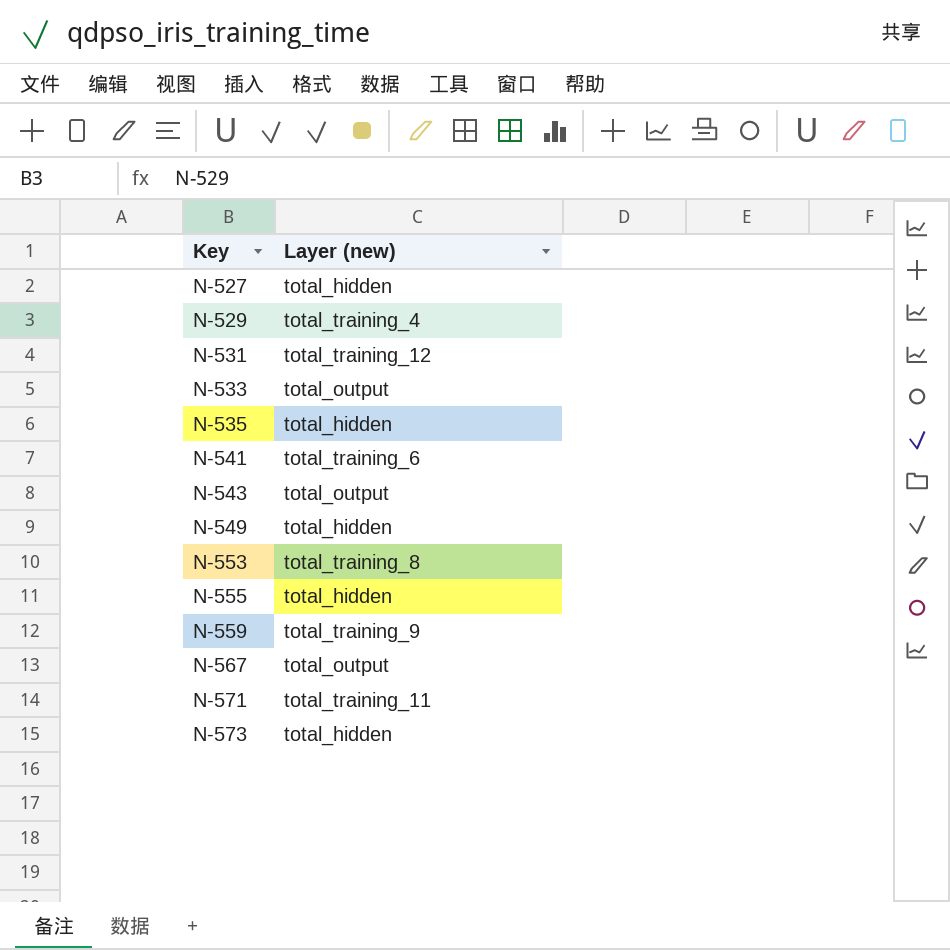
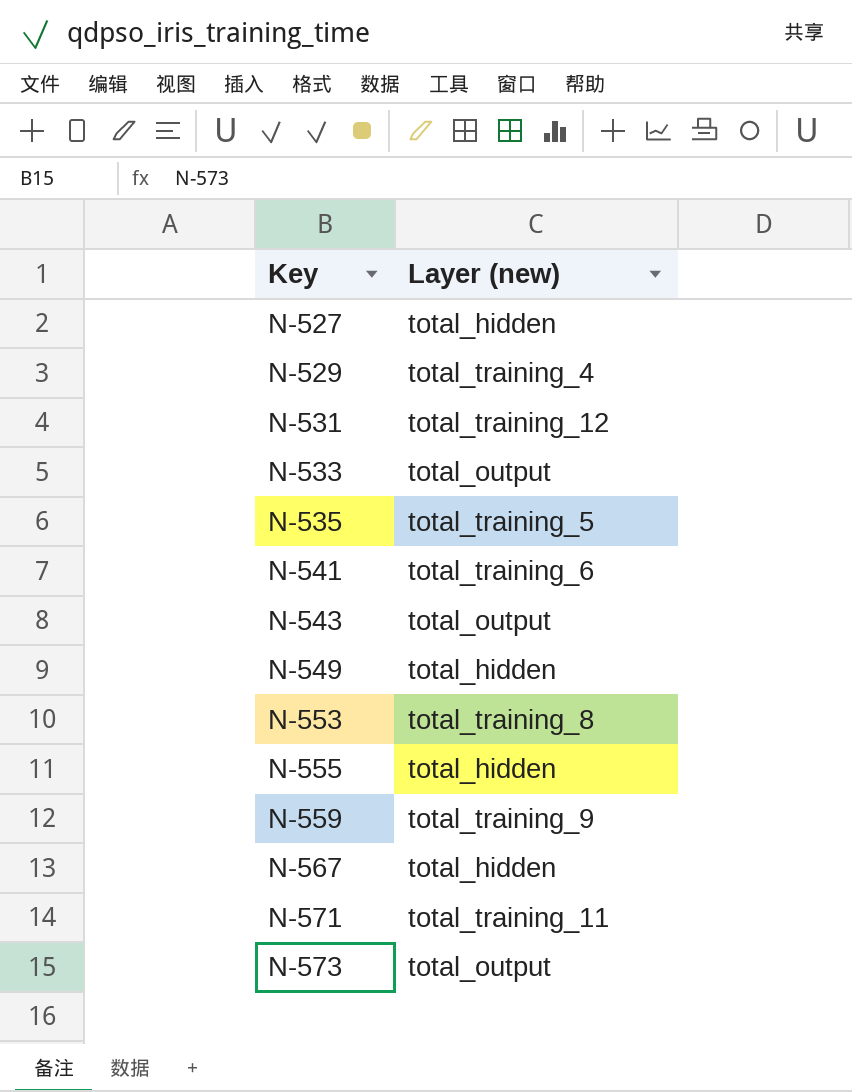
N-535 | Layer (new): total_hidden -> total_training_5
N-567 | Layer (new): total_output -> total_hidden
N-573 | Layer (new): total_hidden -> total_output

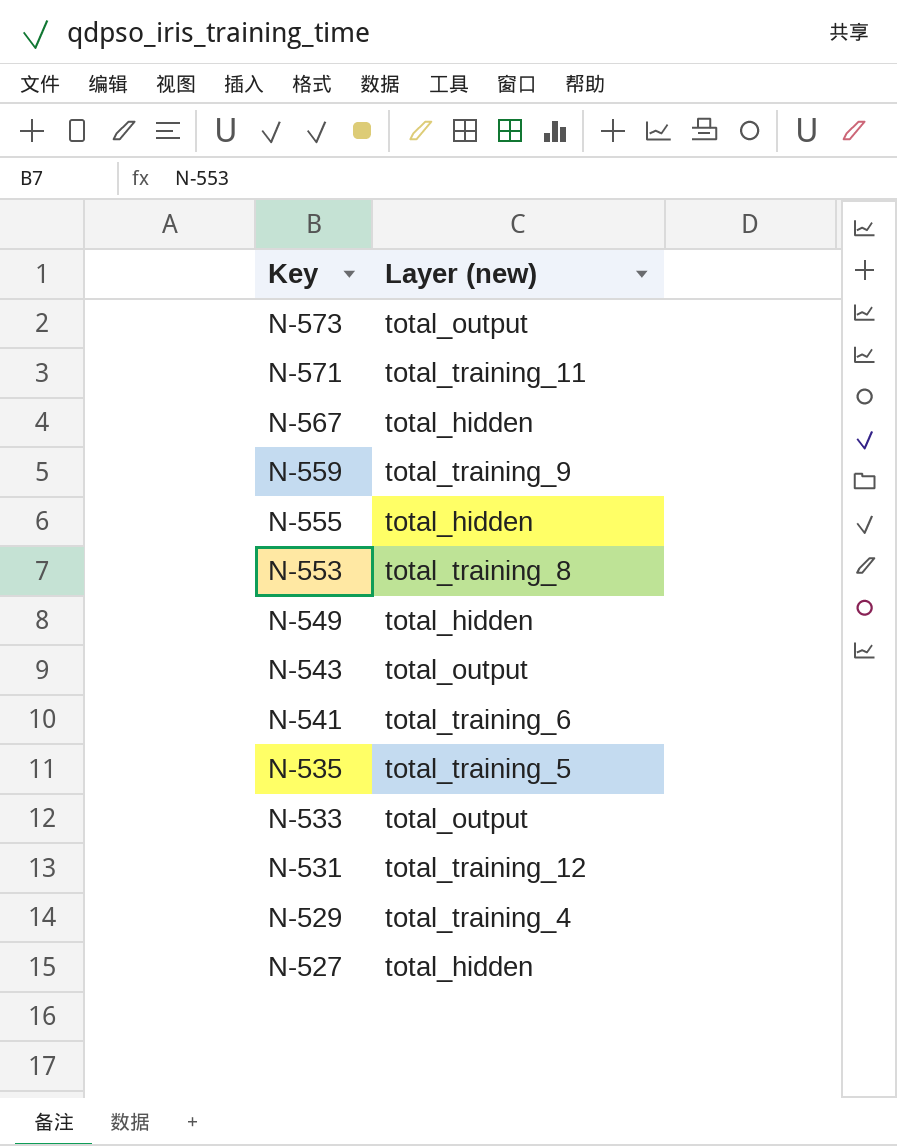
row order: Key ascending -> Key descending

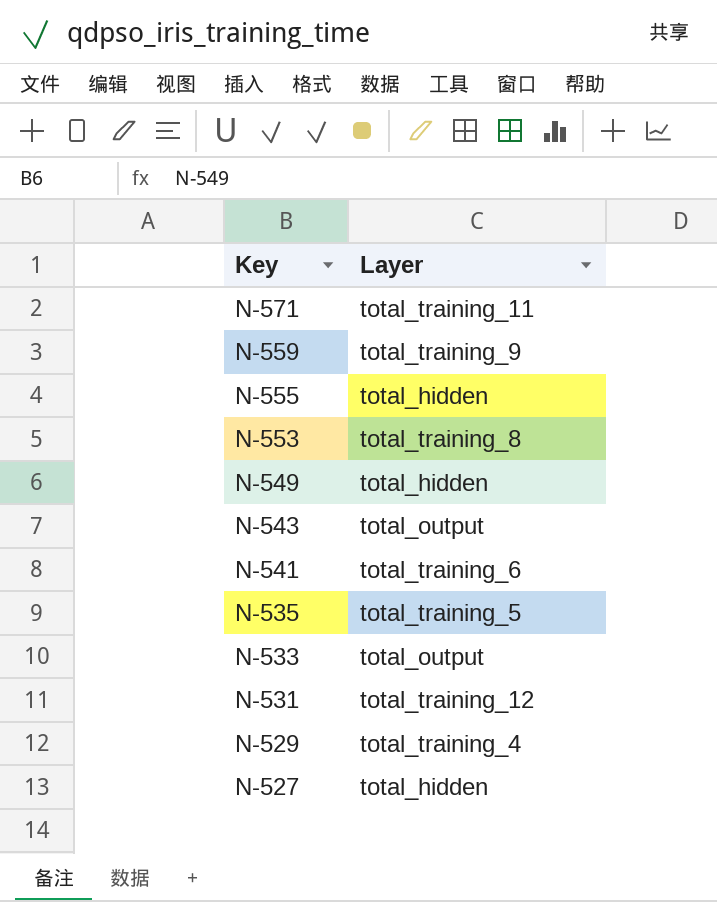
column name: Layer (new) -> Layer
row N-573: total_output -> none
row N-567: total_hidden -> none

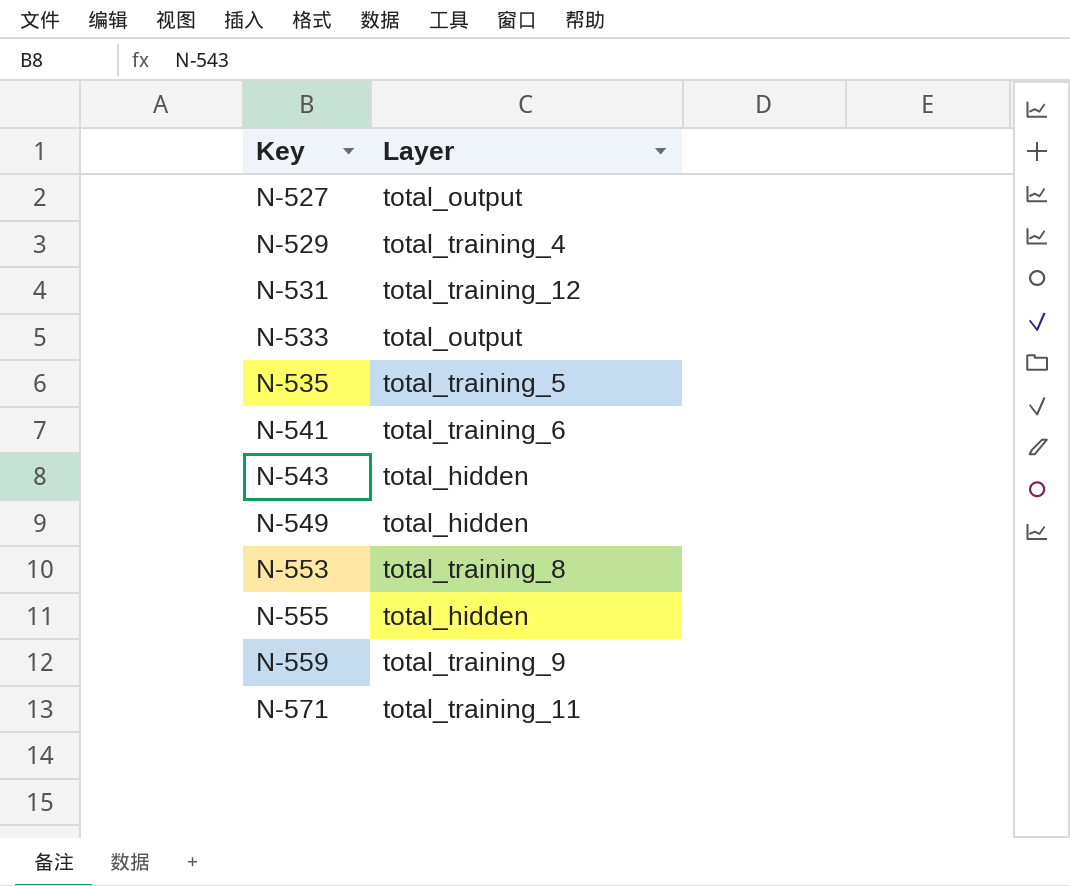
row order: Key descending -> Key ascending
N-527 | Layer: total_hidden -> total_output
N-543 | Layer: total_output -> total_hidden

